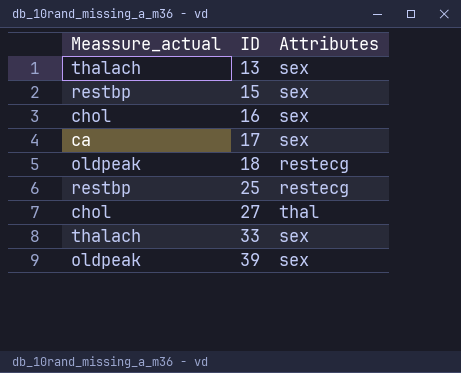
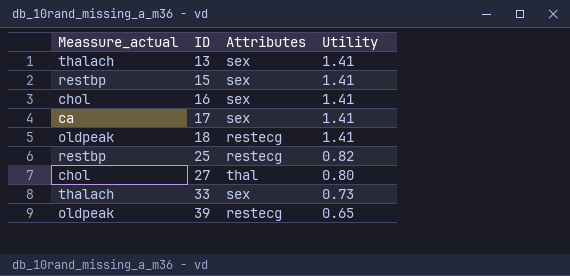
column Utility | position: none -> 4
39 | Attributes: sex -> restecg

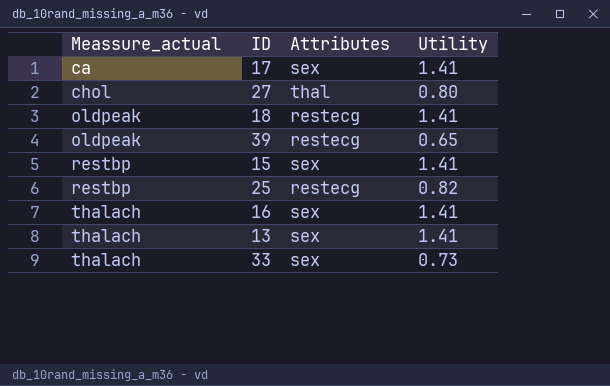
row order: ID ascending -> Meassure_actual ascending
16 | Meassure_actual: chol -> thalach

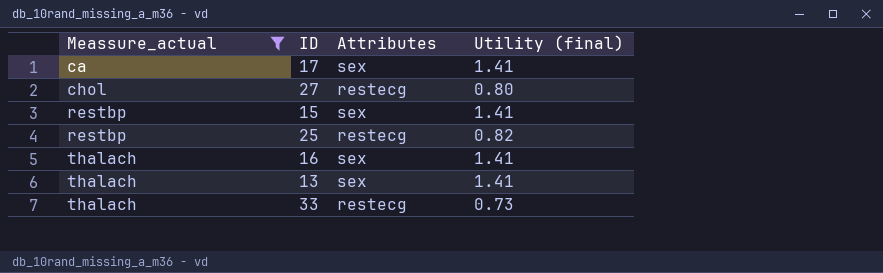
filter: none -> Meassure_actual != oldpeak
column name: Utility -> Utility (final)
27 | Attributes: thal -> restecg
33 | Attributes: sex -> restecg

